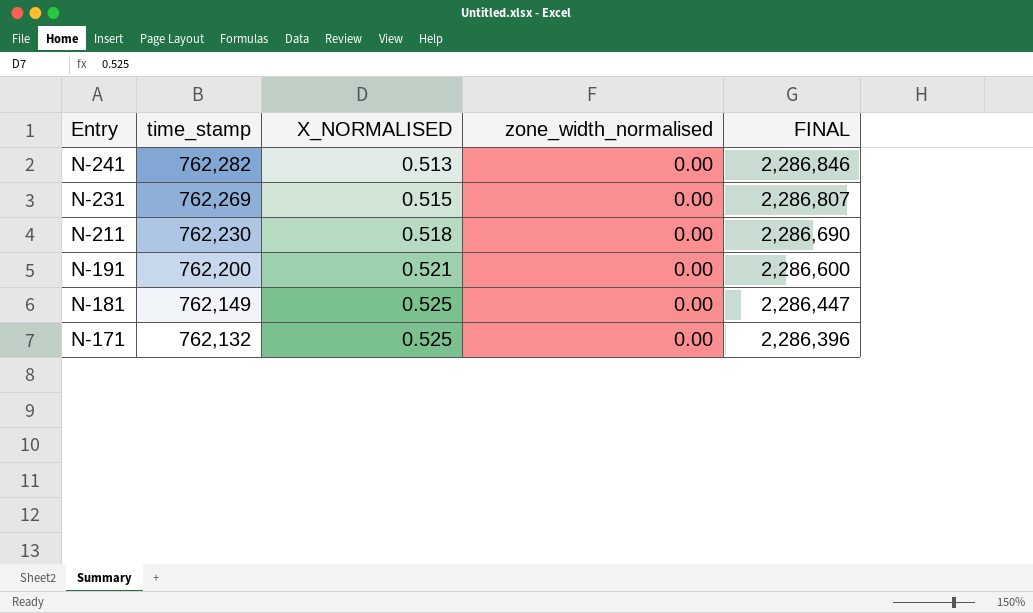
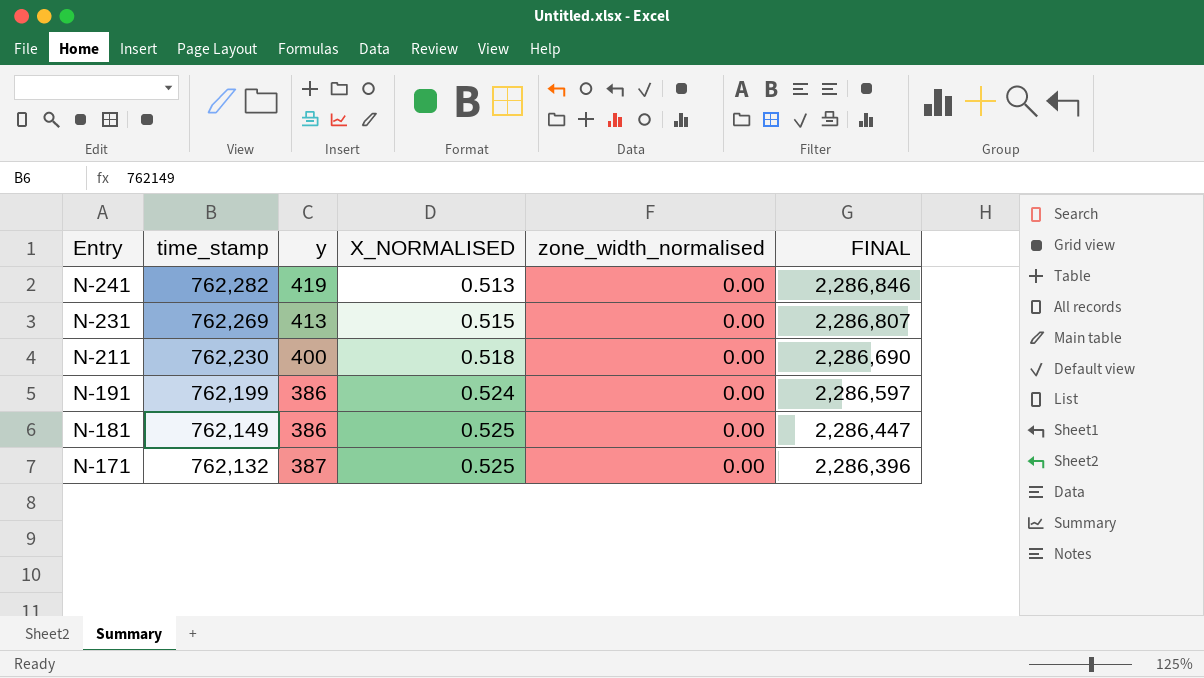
column y | position: none -> 3
N-191 | time_stamp: 762,200 -> 762,199
N-191 | X_NORMALISED: 0.521 -> 0.524
N-191 | FINAL: 2,286,600 -> 2,286,597

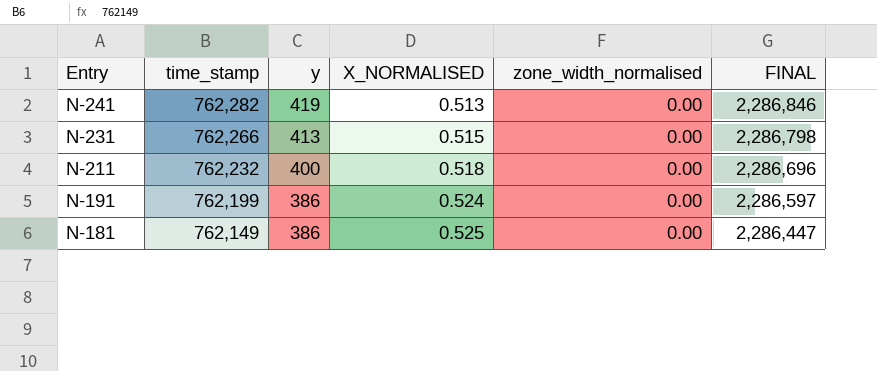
row N-171: 762,132 | 387 | 0.525 | 0.00 | 2,286,396 -> none
N-231 | time_stamp: 762,269 -> 762,266
N-231 | FINAL: 2,286,807 -> 2,286,798
N-211 | time_stamp: 762,230 -> 762,232
N-211 | FINAL: 2,286,690 -> 2,286,696

